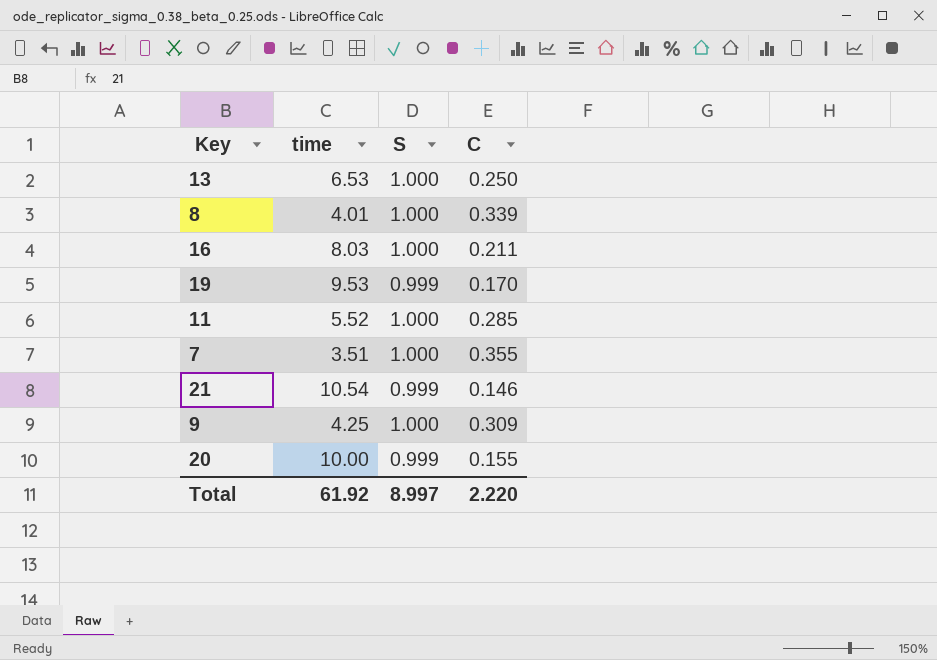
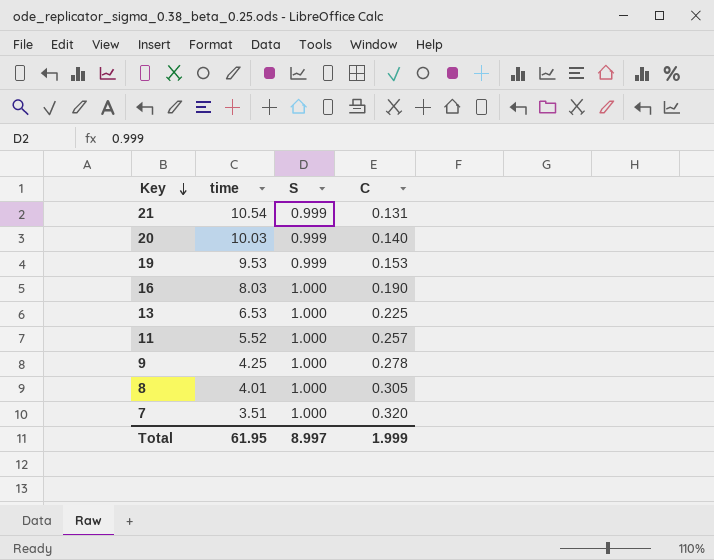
row order: none -> Key descending
21 | C: 0.146 -> 0.131
20 | time: 10.00 -> 10.03
20 | C: 0.155 -> 0.140
19 | C: 0.170 -> 0.153
16 | C: 0.211 -> 0.190
13 | C: 0.250 -> 0.225
11 | C: 0.285 -> 0.257
9 | C: 0.309 -> 0.278
8 | C: 0.339 -> 0.305
7 | C: 0.355 -> 0.320
Total | time: 61.92 -> 61.95
Total | C: 2.220 -> 1.999

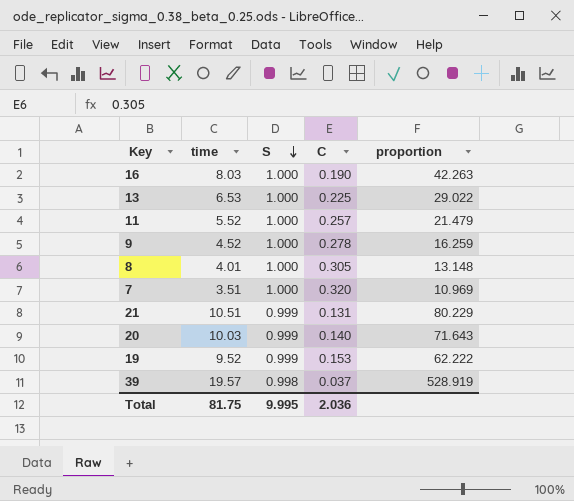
row order: Key descending -> S descending
column proportion | formula: none -> [time] / [C]
9 | time: 4.25 -> 4.52
21 | time: 10.54 -> 10.51
19 | time: 9.53 -> 9.52
row 39: none -> 19.57 | 0.998 | 0.037 | 528.919
Total | time: 61.95 -> 81.75
Total | S: 8.997 -> 9.995
Total | C: 1.999 -> 2.036

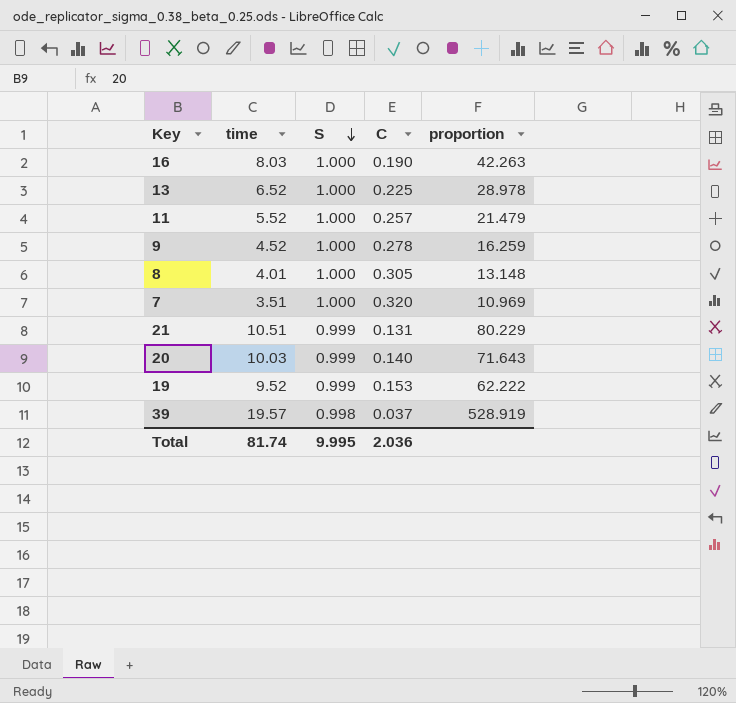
13 | time: 6.53 -> 6.52
13 | proportion: 29.022 -> 28.978
Total | time: 81.75 -> 81.74

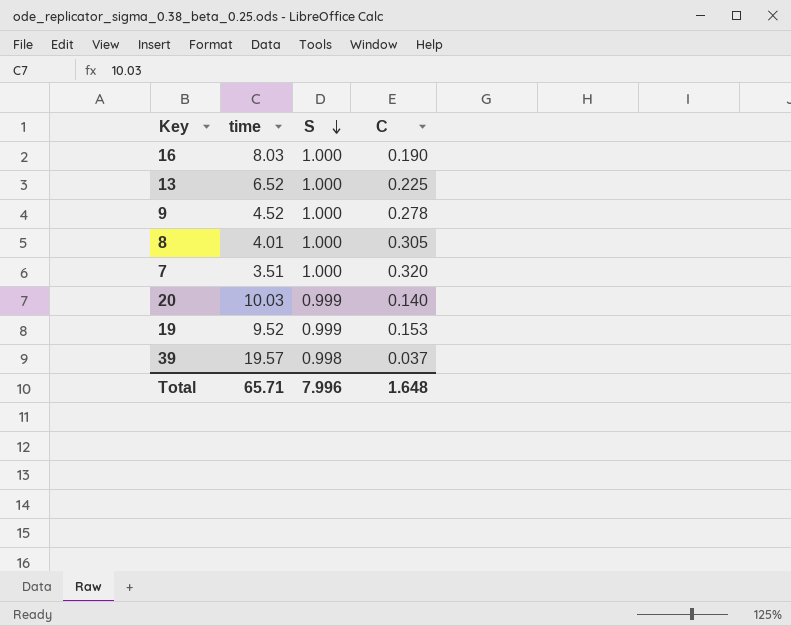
column proportion | formula: [time] / [C] -> none
row 11: 5.52 | 1.000 | 0.257 | 21.479 -> none
row 21: 10.51 | 0.999 | 0.131 | 80.229 -> none
Total | time: 81.74 -> 65.71
Total | S: 9.995 -> 7.996
Total | C: 2.036 -> 1.648

